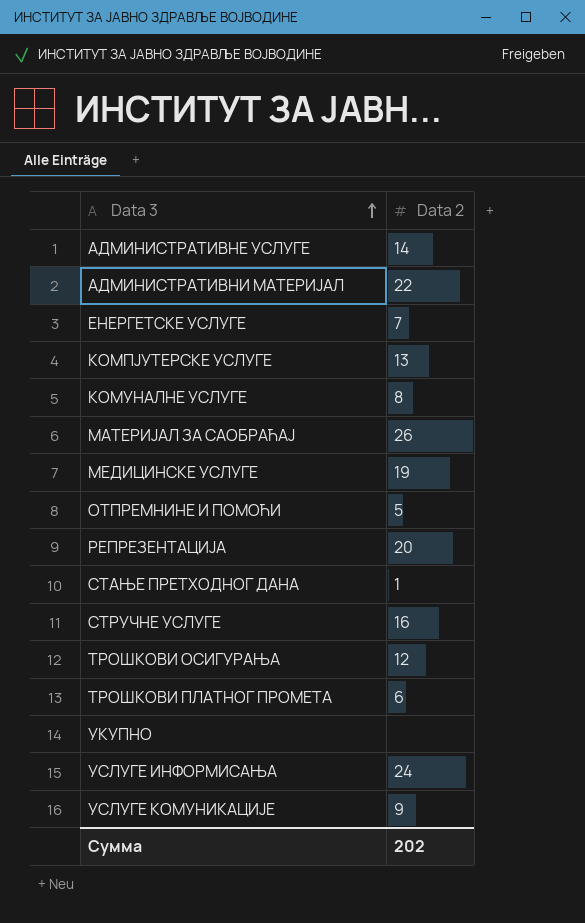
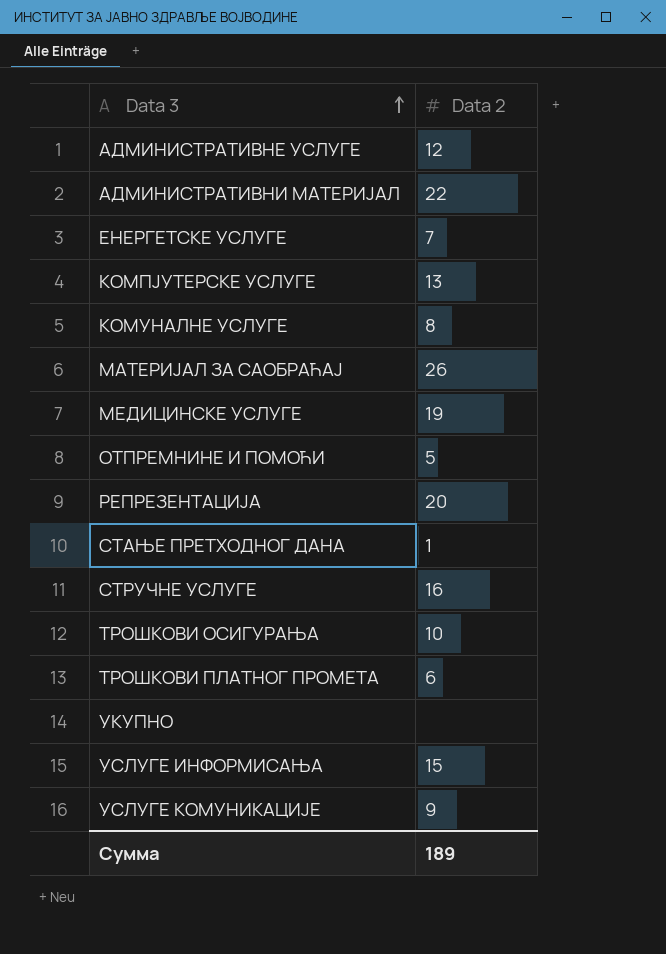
АДМИНИСТРАТИВНЕ УСЛУГЕ | Data 2: 14 -> 12
ТРОШКОВИ ОСИГУРАЊА | Data 2: 12 -> 10
УСЛУГЕ ИНФОРМИСАЊА | Data 2: 24 -> 15
Сумма | Data 2: 202 -> 189

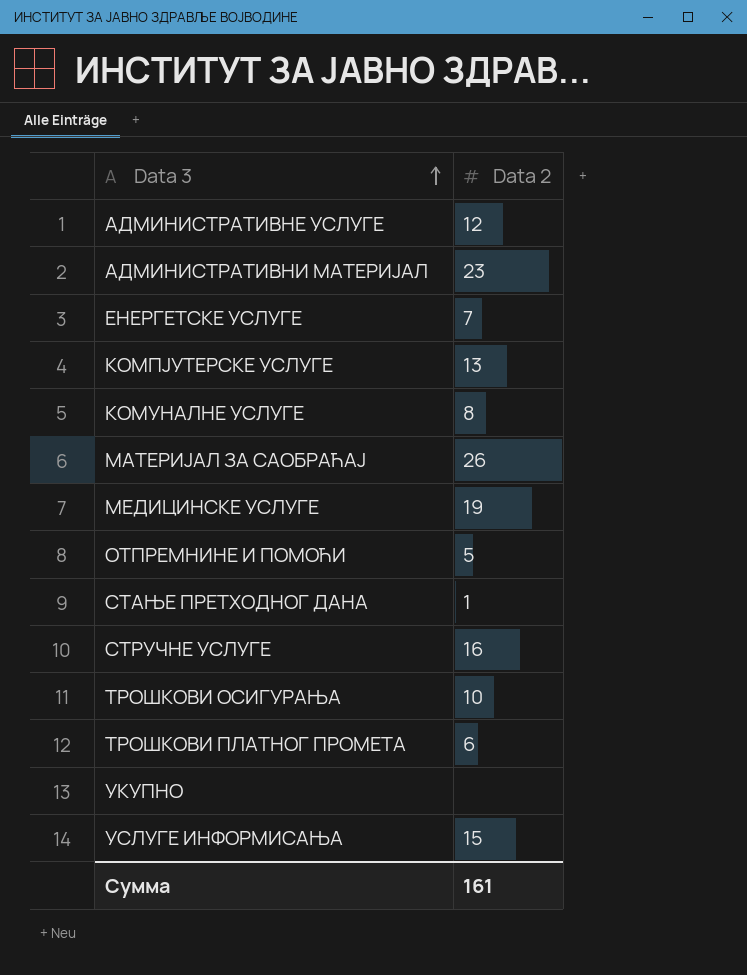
row РЕПРЕЗЕНТАЦИЈА: 20 -> none
row УСЛУГЕ КОМУНИКАЦИЈЕ: 9 -> none
АДМИНИСТРАТИВНИ МАТЕРИЈАЛ | Data 2: 22 -> 23
Сумма | Data 2: 189 -> 161

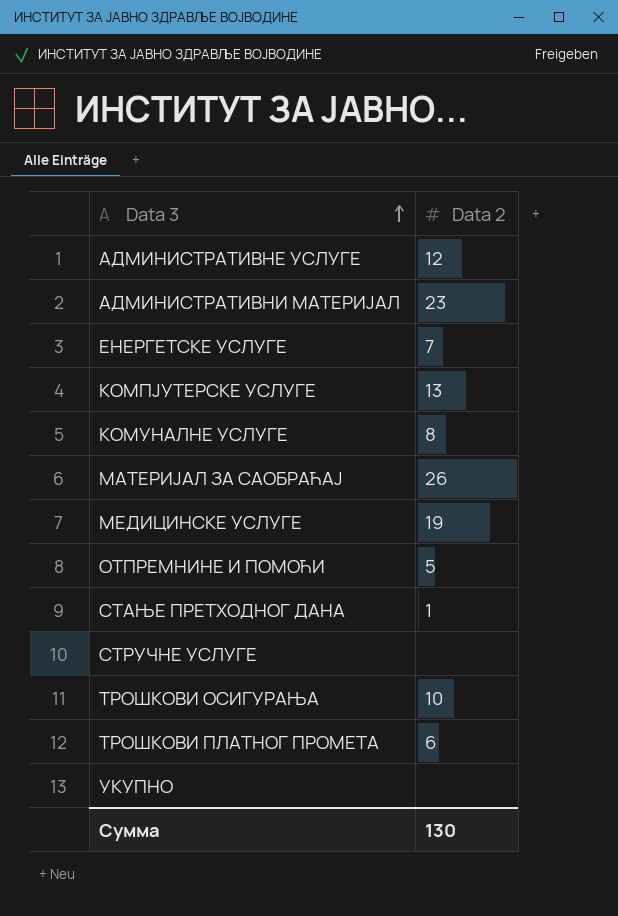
row УСЛУГЕ ИНФОРМИСАЊА: 15 -> none
СТРУЧНЕ УСЛУГЕ | Data 2: 16 -> none
Сумма | Data 2: 161 -> 130

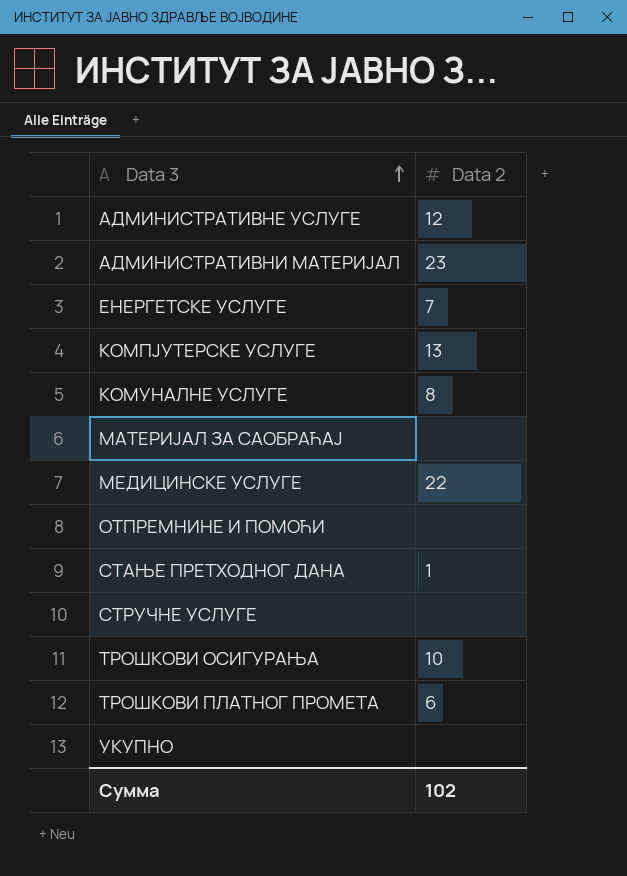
МАТЕРИЈАЛ ЗА САОБРАЋАЈ | Data 2: 26 -> none
МЕДИЦИНСКЕ УСЛУГЕ | Data 2: 19 -> 22
ОТПРЕМНИНЕ И ПОМОЋИ | Data 2: 5 -> none
Сумма | Data 2: 130 -> 102

